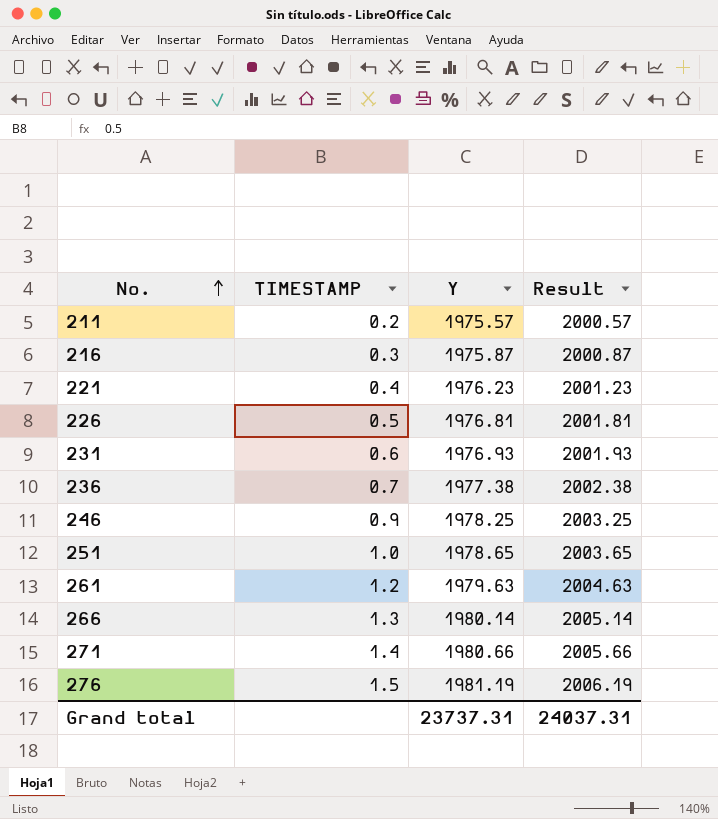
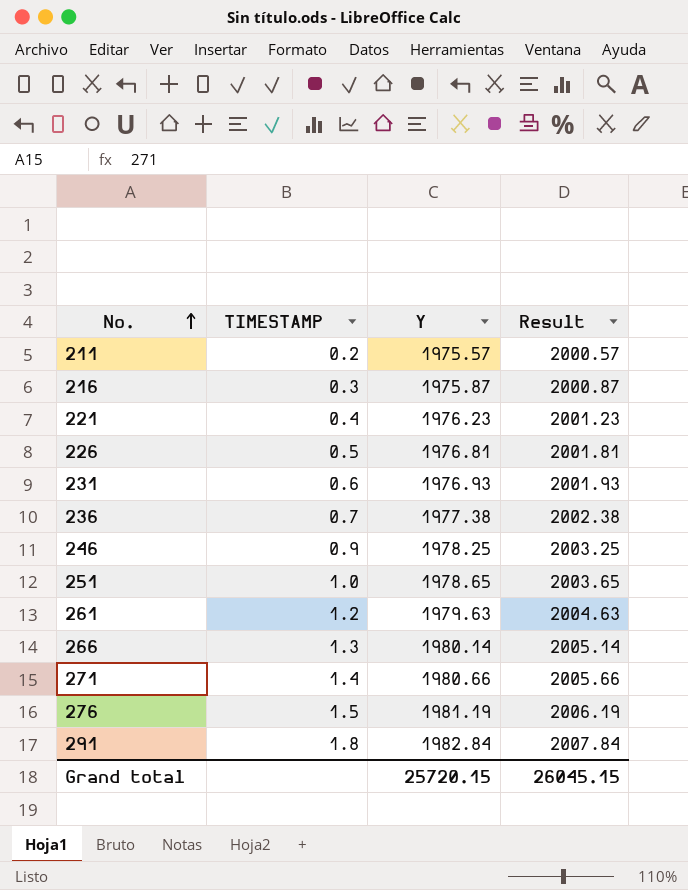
row 291: none -> 1.8 | 1982.84 | 2007.84
Grand total | Y: 23737.31 -> 25720.15
Grand total | Result: 24037.31 -> 26045.15

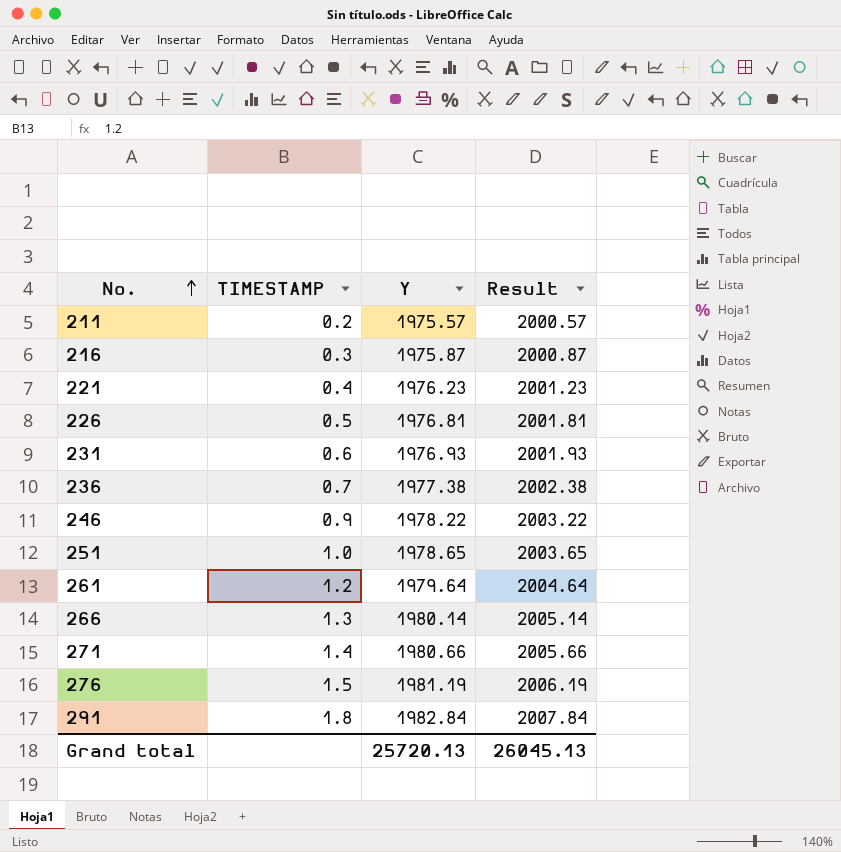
246 | Y: 1978.25 -> 1978.22
246 | Result: 2003.25 -> 2003.22
261 | Y: 1979.63 -> 1979.64
261 | Result: 2004.63 -> 2004.64
Grand total | Y: 25720.15 -> 25720.13
Grand total | Result: 26045.15 -> 26045.13

